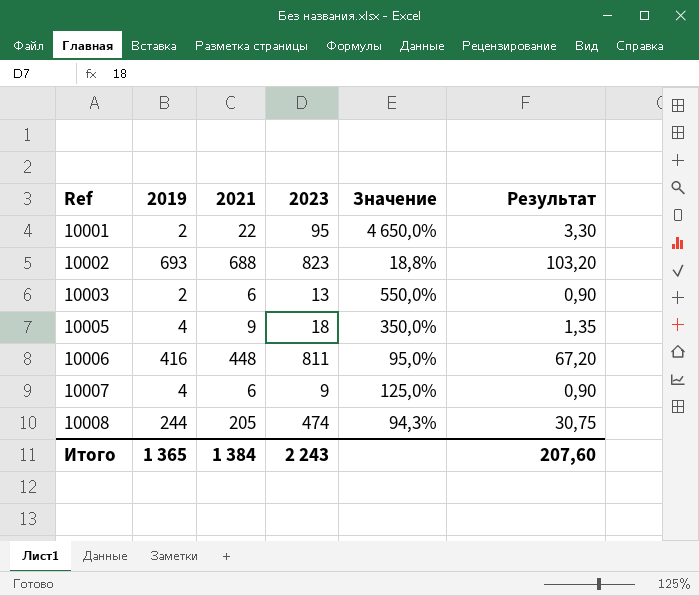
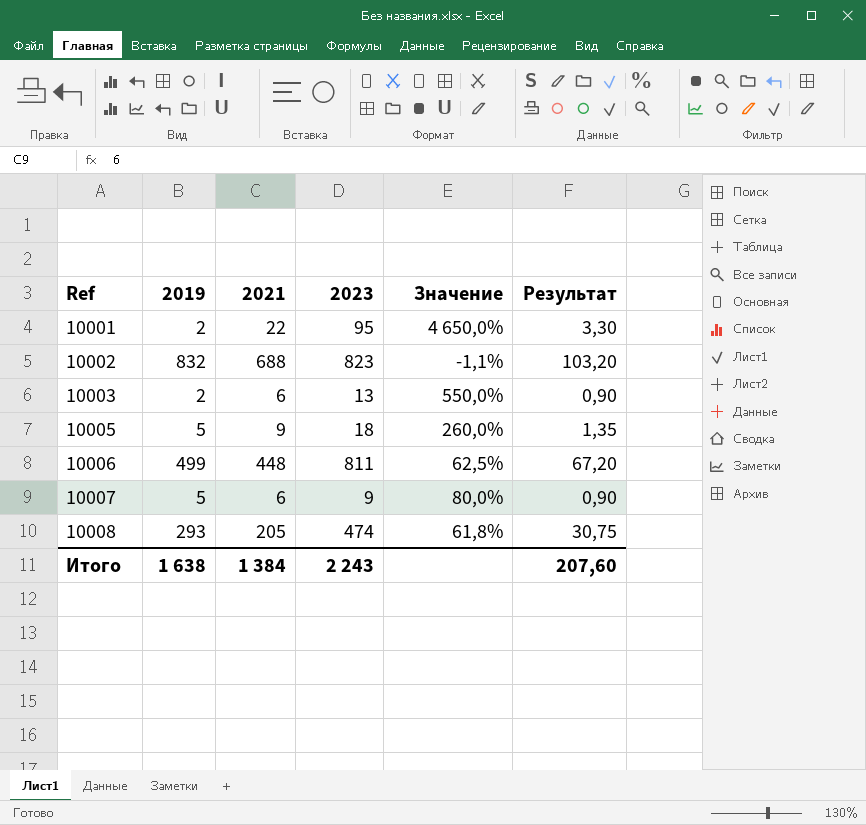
10002 | 2019: 693 -> 832
10002 | Значение: 18,8% -> -1,1%
10005 | 2019: 4 -> 5
10005 | Значение: 350,0% -> 260,0%
10006 | 2019: 416 -> 499
10006 | Значение: 95,0% -> 62,5%
10007 | 2019: 4 -> 5
10007 | Значение: 125,0% -> 80,0%
10008 | 2019: 244 -> 293
10008 | Значение: 94,3% -> 61,8%
Итого | 2019: 1 365 -> 1 638

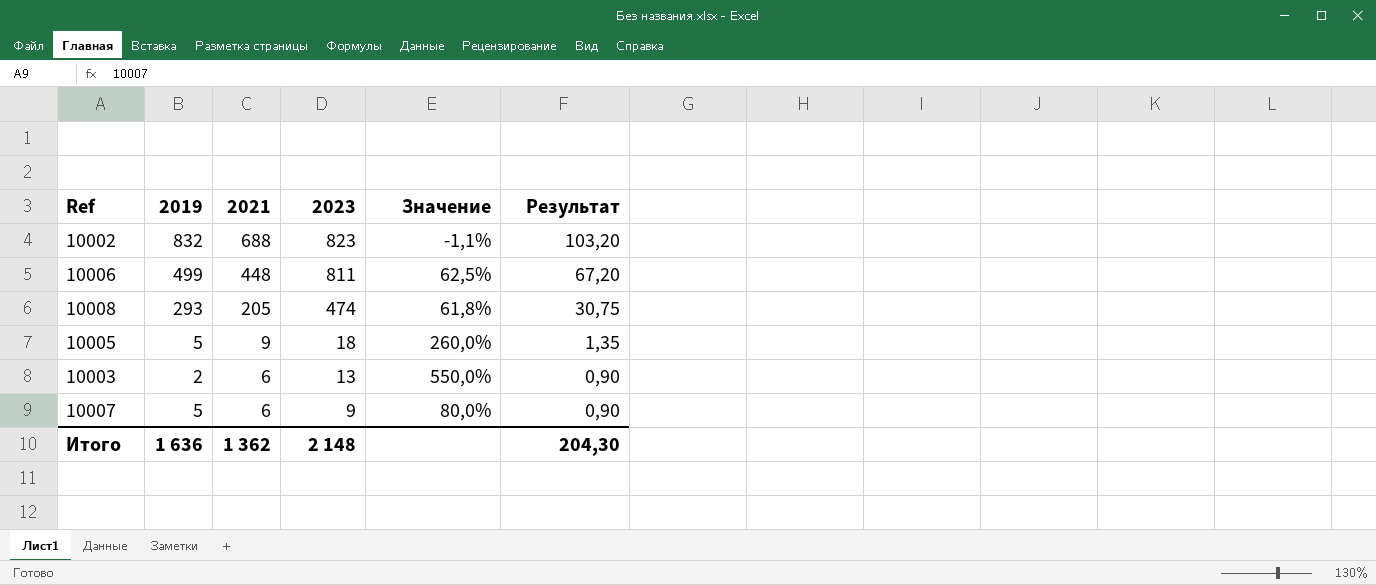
row order: Ref ascending -> 2021 descending
row 10001: 2 | 22 | 95 | 4 650,0% | 3,30 -> none
Итого | 2019: 1 638 -> 1 636
Итого | 2021: 1 384 -> 1 362
Итого | 2023: 2 243 -> 2 148
Итого | Результат: 207,60 -> 204,30

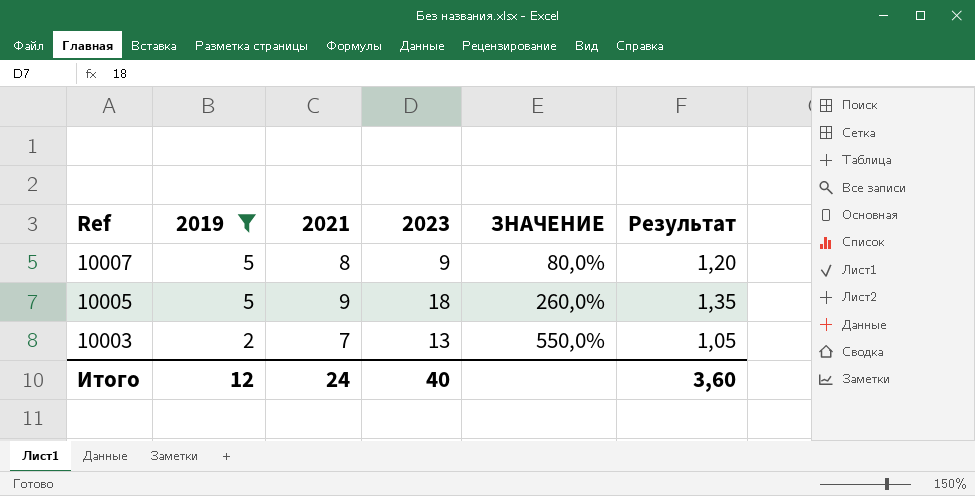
filter: none -> 2019 <= 5
row order: 2021 descending -> Ref descending
column name: Значение -> ЗНАЧЕНИЕ
10007 | 2021: 6 -> 8
10007 | Результат: 0,90 -> 1,20
10003 | 2021: 6 -> 7
10003 | Результат: 0,90 -> 1,05
Итого | 2019: 1 636 -> 12
Итого | 2021: 1 362 -> 24
Итого | 2023: 2 148 -> 40
Итого | Результат: 204,30 -> 3,60

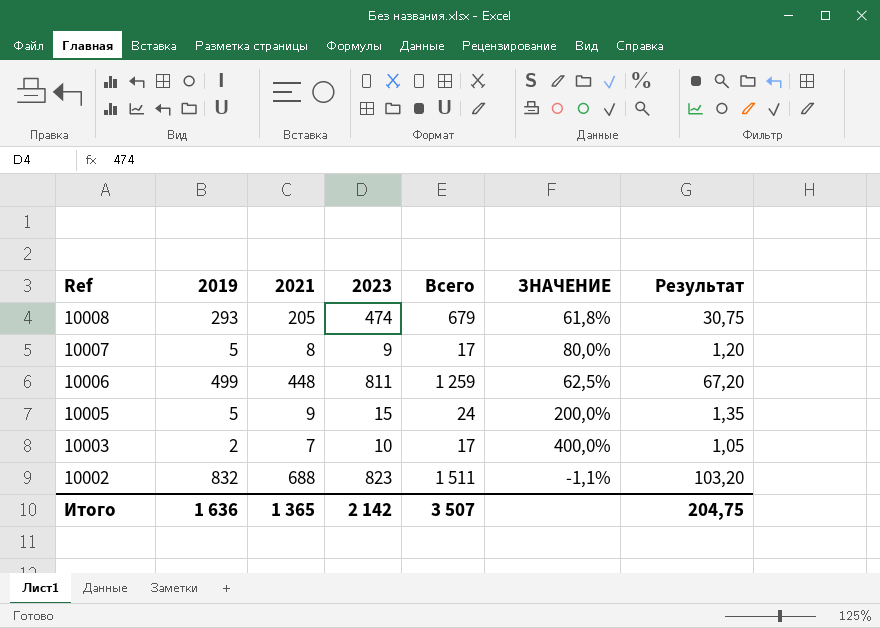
filter: 2019 <= 5 -> none
column Всего | formula: none -> [2021] + [2023]
10005 | 2023: 18 -> 15
10005 | ЗНАЧЕНИЕ: 260,0% -> 200,0%
10003 | 2023: 13 -> 10
10003 | ЗНАЧЕНИЕ: 550,0% -> 400,0%
Итого | 2019: 12 -> 1 636
Итого | 2021: 24 -> 1 365
Итого | 2023: 40 -> 2 142
Итого | Результат: 3,60 -> 204,75

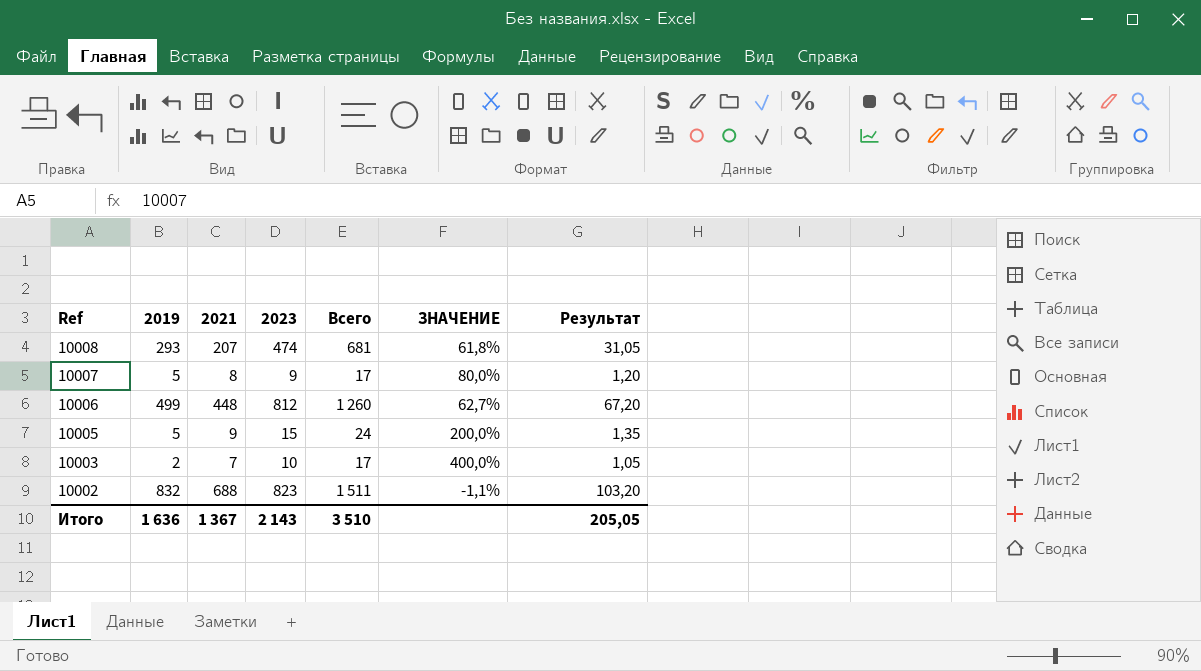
10008 | 2021: 205 -> 207
10008 | Всего: 679 -> 681
10008 | Результат: 30,75 -> 31,05
10006 | 2023: 811 -> 812
10006 | Всего: 1 259 -> 1 260
10006 | ЗНАЧЕНИЕ: 62,5% -> 62,7%
Итого | 2021: 1 365 -> 1 367
Итого | 2023: 2 142 -> 2 143
Итого | Всего: 3 507 -> 3 510
Итого | Результат: 204,75 -> 205,05

